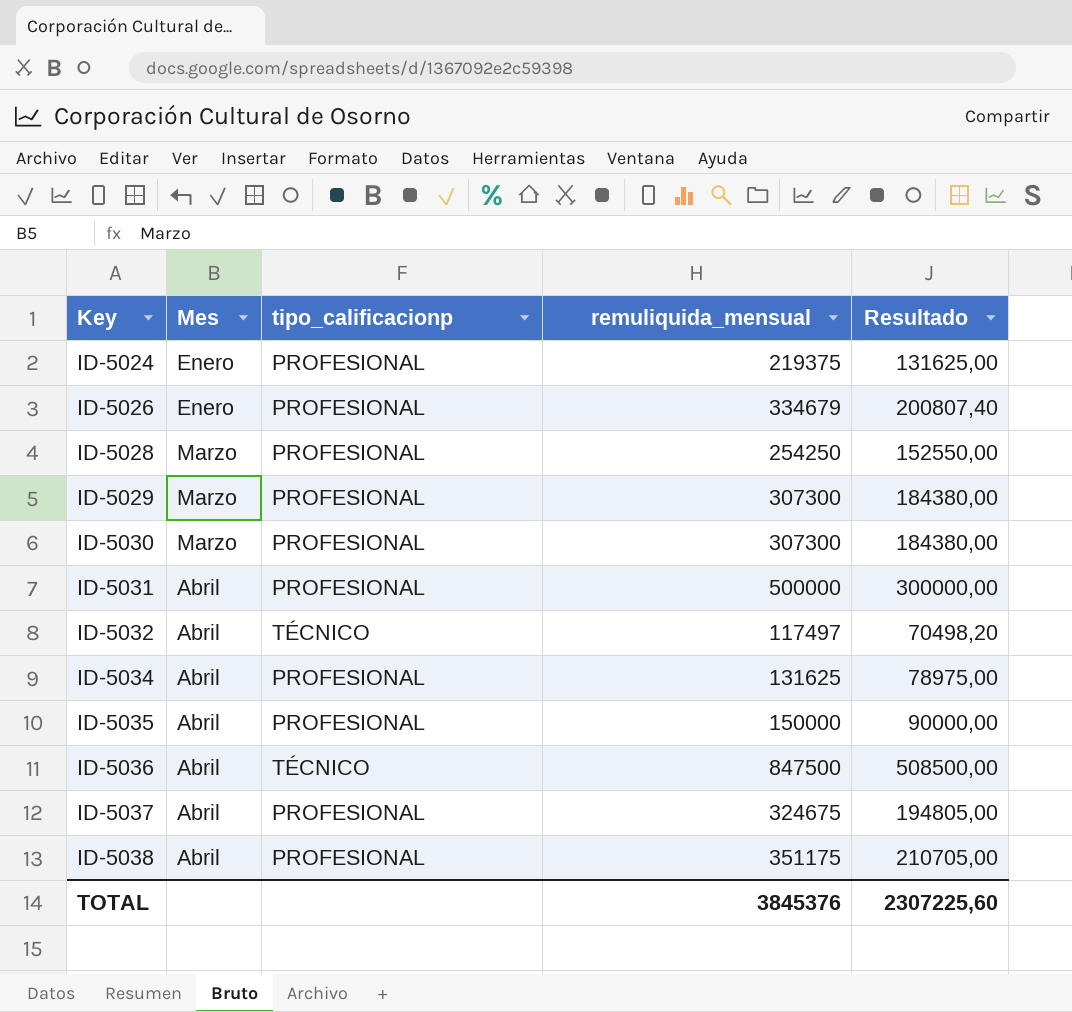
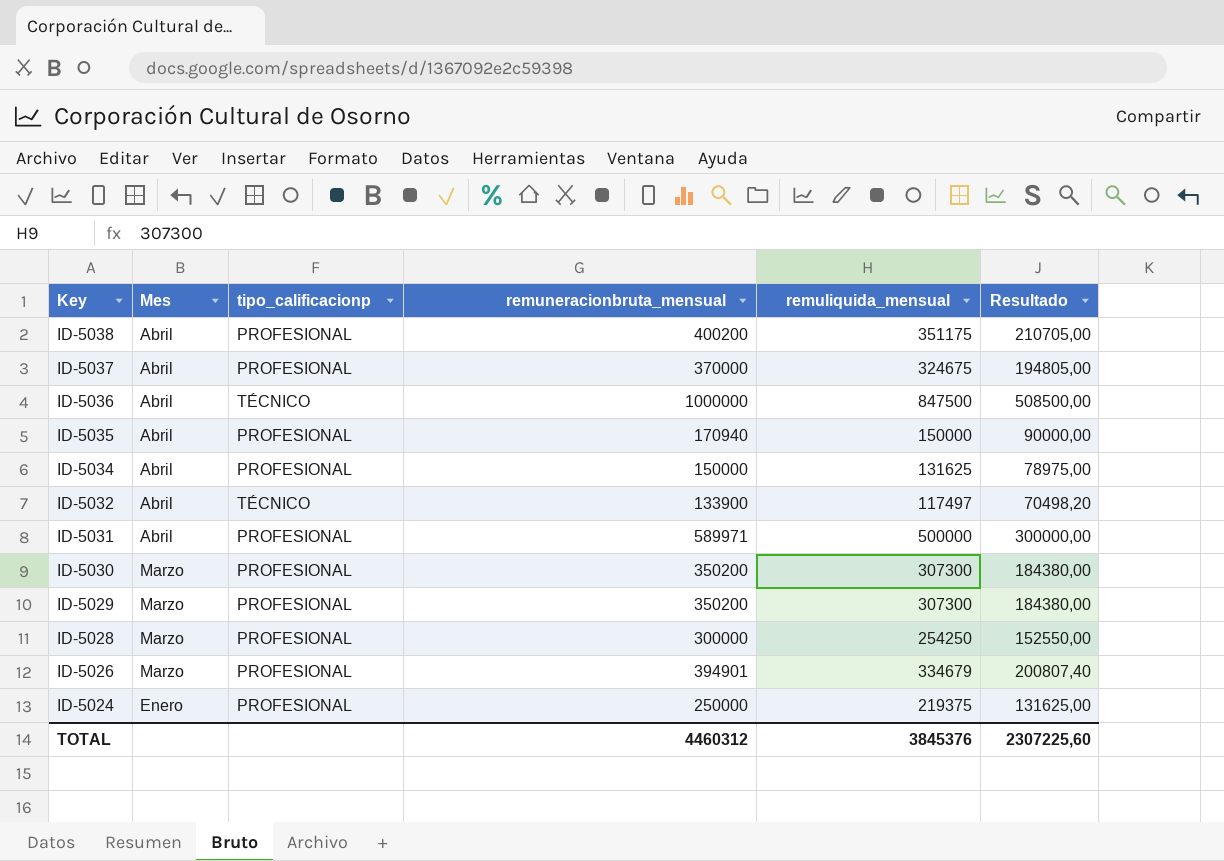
row order: Key ascending -> Key descending
column remuneracionbruta_mensual | position: none -> 4
ID-5026 | Mes: Enero -> Marzo

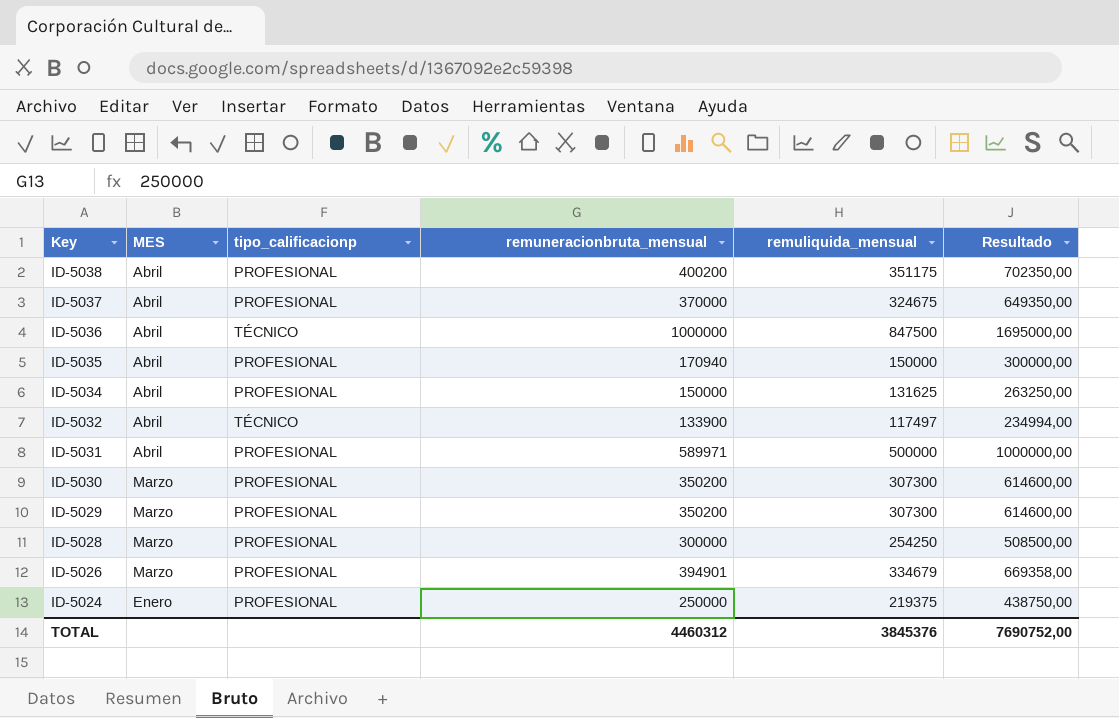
column name: Mes -> MES
column Resultado | formula: [remuliquida_mensual] * 0,6 -> [remuliquida_mensual] * 2
TOTAL | Resultado: 2307225,60 -> 7690752,00

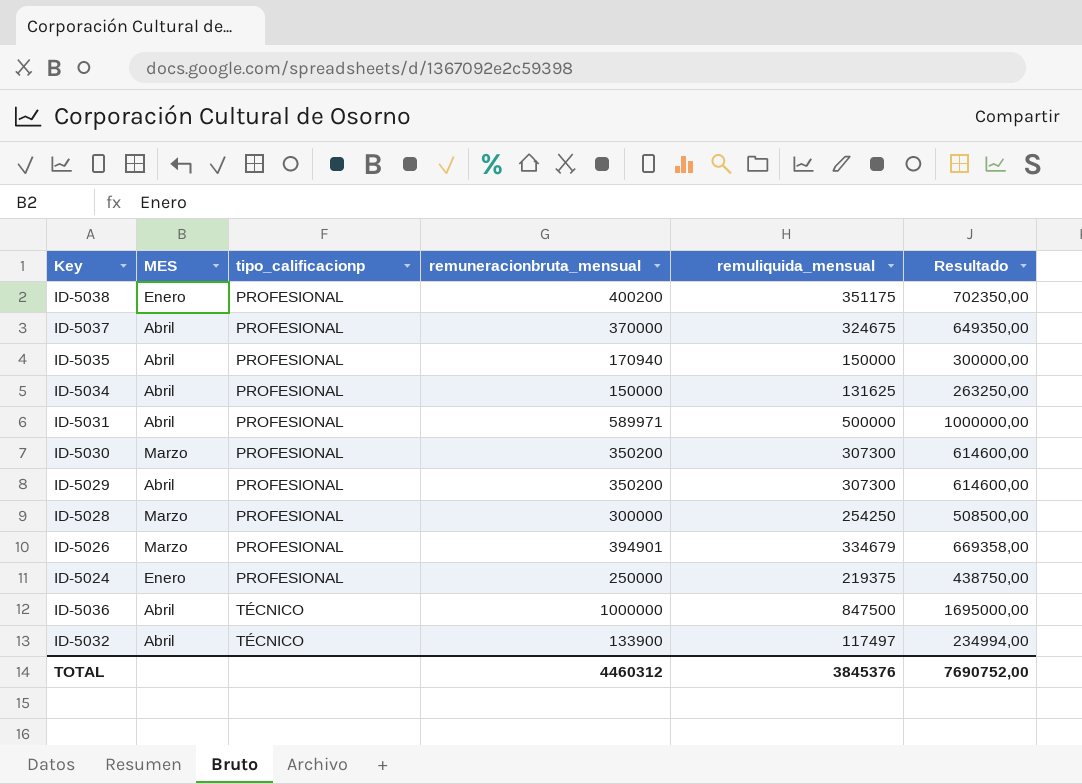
row order: Key descending -> tipo_calificacionp ascending
ID-5038 | MES: Abril -> Enero
ID-5029 | MES: Marzo -> Abril

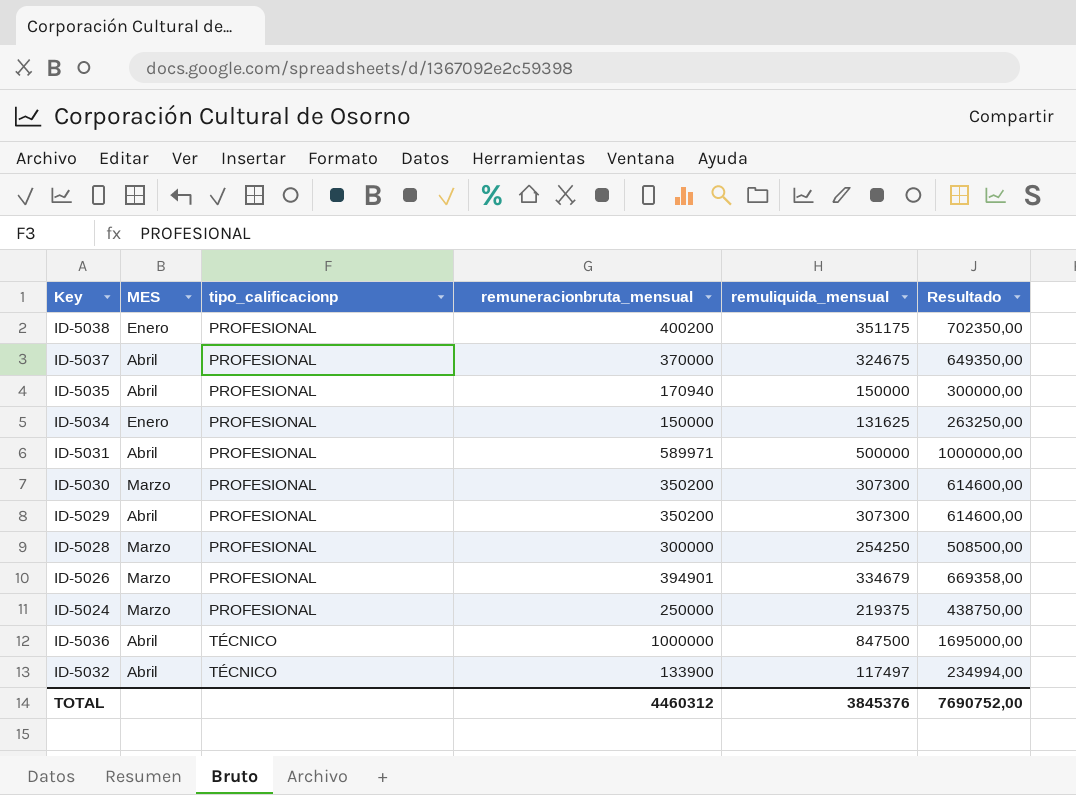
ID-5034 | MES: Abril -> Enero
ID-5024 | MES: Enero -> Marzo

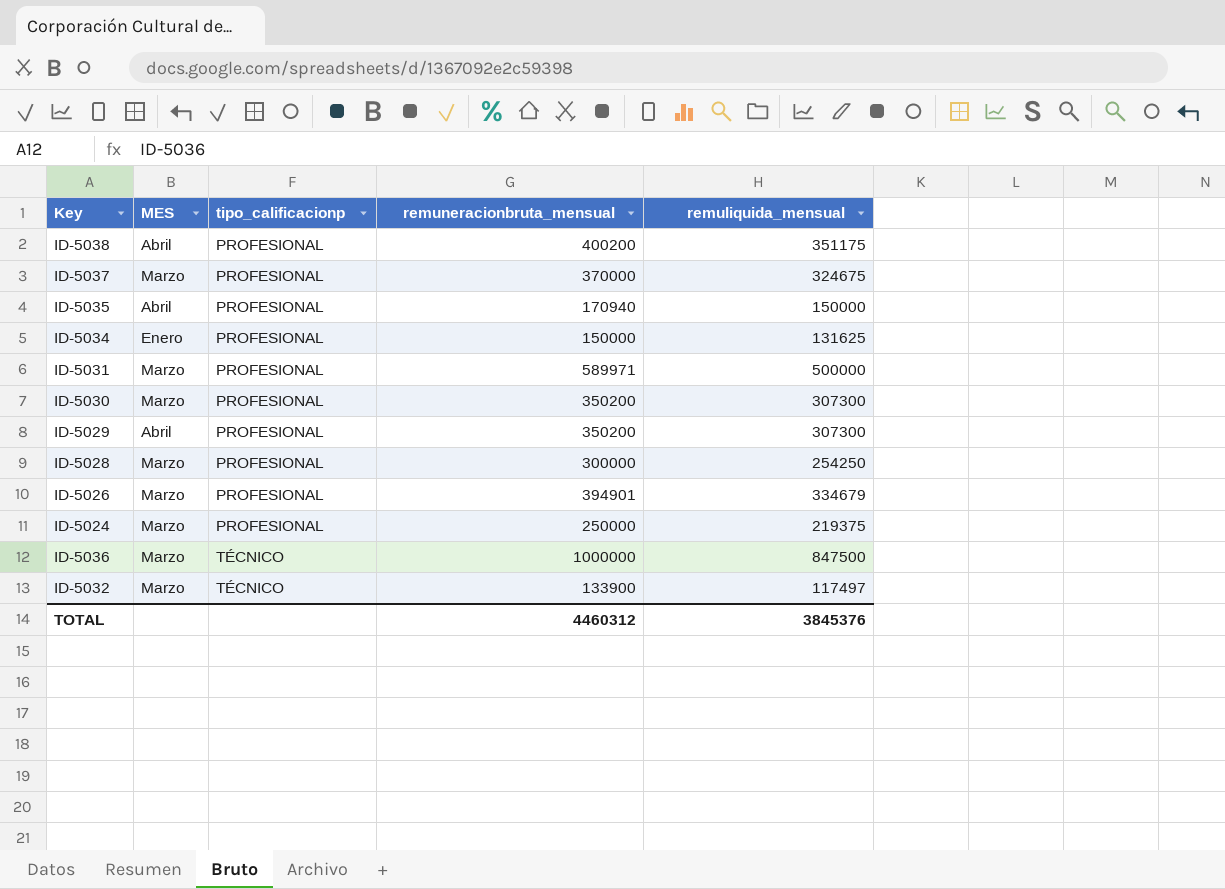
column Resultado | formula: [remuliquida_mensual] * 2 -> none
ID-5038 | MES: Enero -> Abril
ID-5037 | MES: Abril -> Marzo
ID-5031 | MES: Abril -> Marzo
ID-5036 | MES: Abril -> Marzo
ID-5032 | MES: Abril -> Marzo

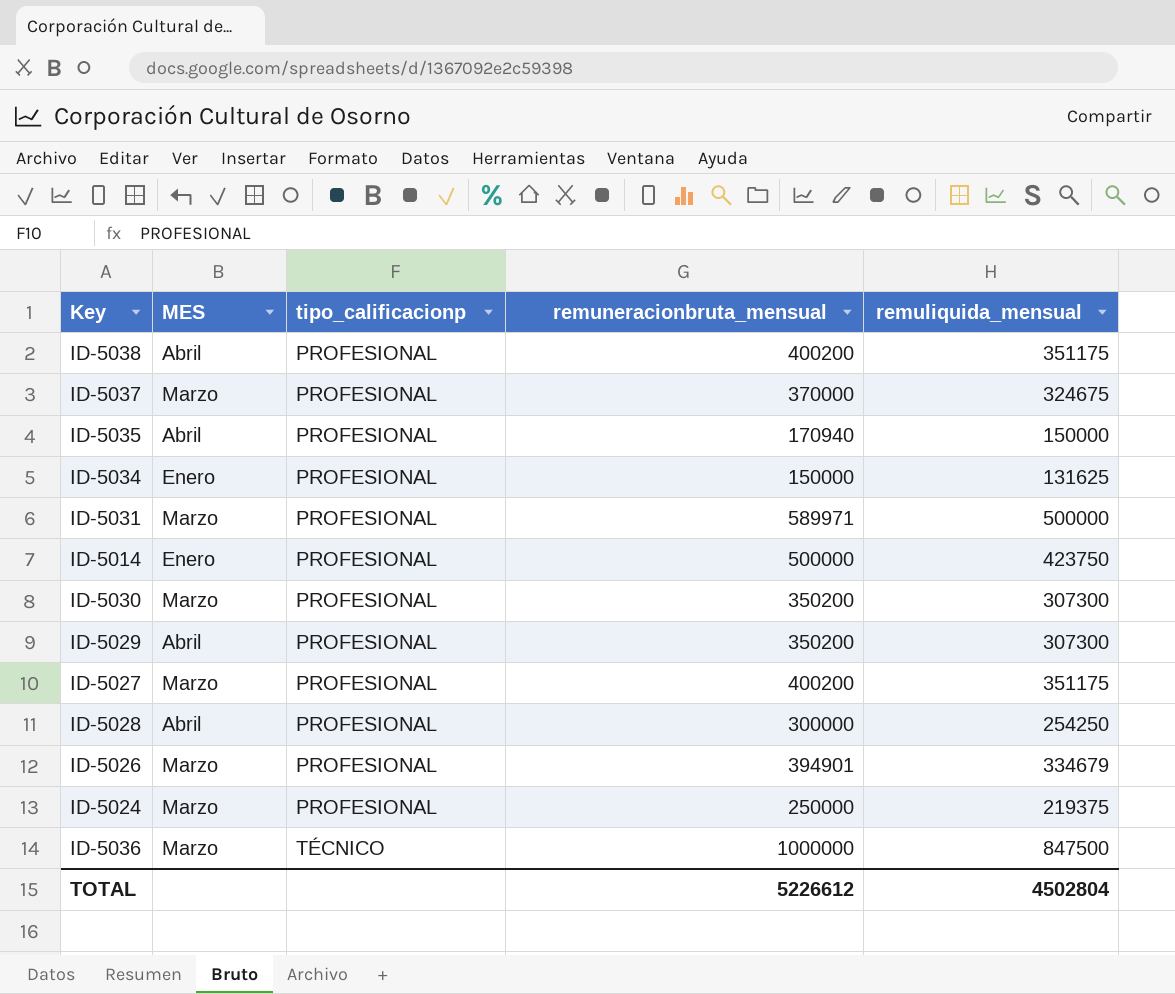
row ID-5032: Marzo | TÉCNICO | 133900 | 117497 -> none
row ID-5014: none -> Enero | PROFESIONAL | 500000 | 423750
row ID-5027: none -> Marzo | PROFESIONAL | 400200 | 351175
ID-5028 | MES: Marzo -> Abril
TOTAL | remuneracionbruta_mensual: 4460312 -> 5226612
TOTAL | remuliquida_mensual: 3845376 -> 4502804

